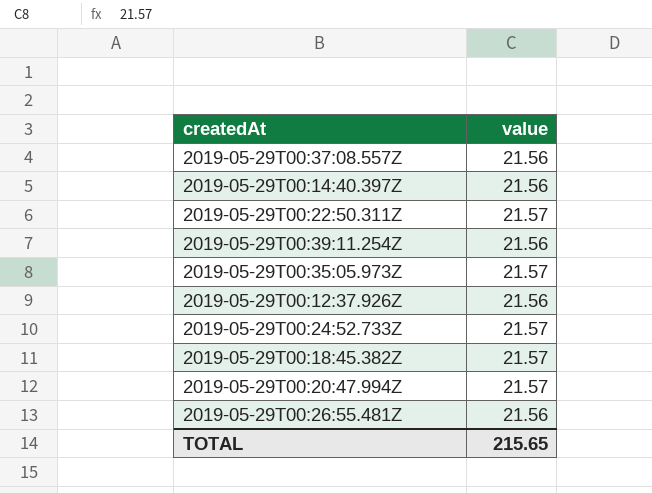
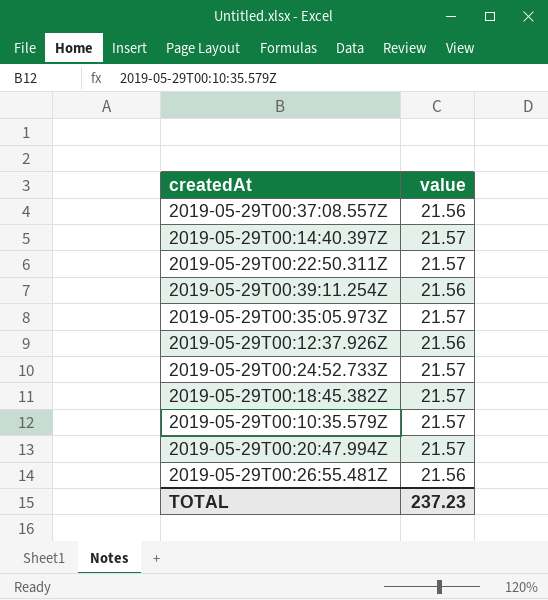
2019-05-29T00:14:40.397Z | value: 21.56 -> 21.57
row 2019-05-29T00:10:35.579Z: none -> 21.57
TOTAL | value: 215.65 -> 237.23

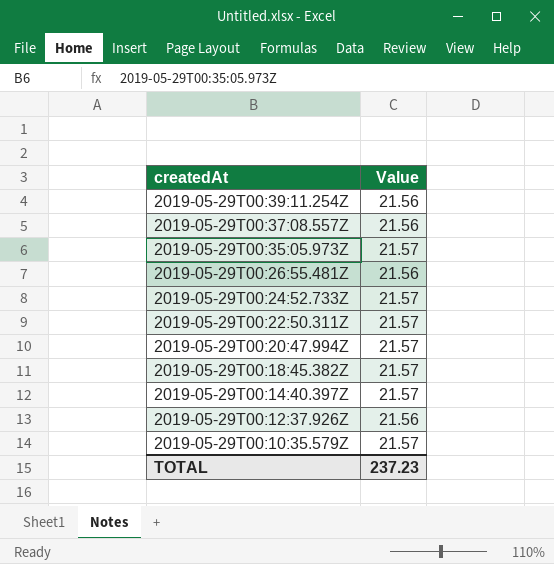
row order: none -> createdAt descending
column name: value -> Value

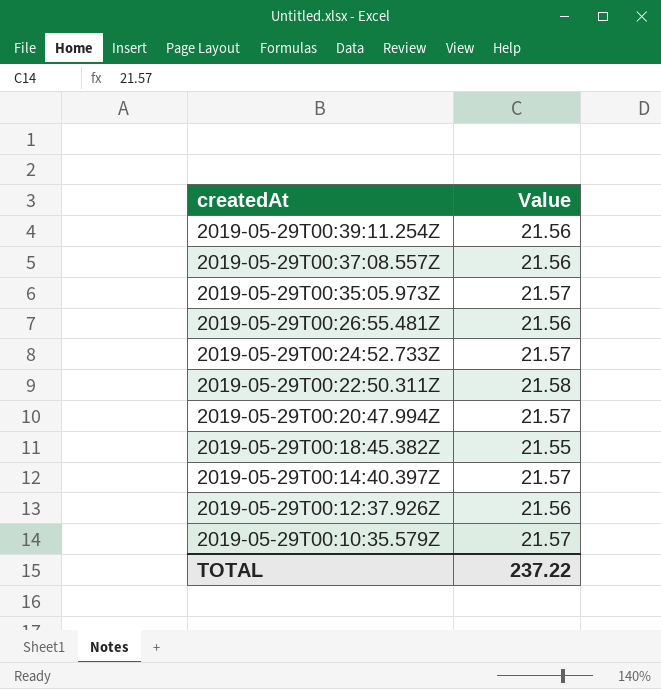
2019-05-29T00:22:50.311Z | Value: 21.57 -> 21.58
2019-05-29T00:18:45.382Z | Value: 21.57 -> 21.55
TOTAL | Value: 237.23 -> 237.22

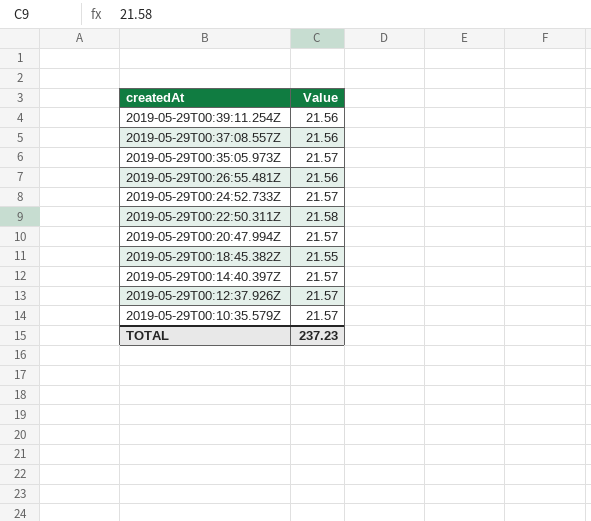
2019-05-29T00:12:37.926Z | Value: 21.56 -> 21.57
TOTAL | Value: 237.22 -> 237.23

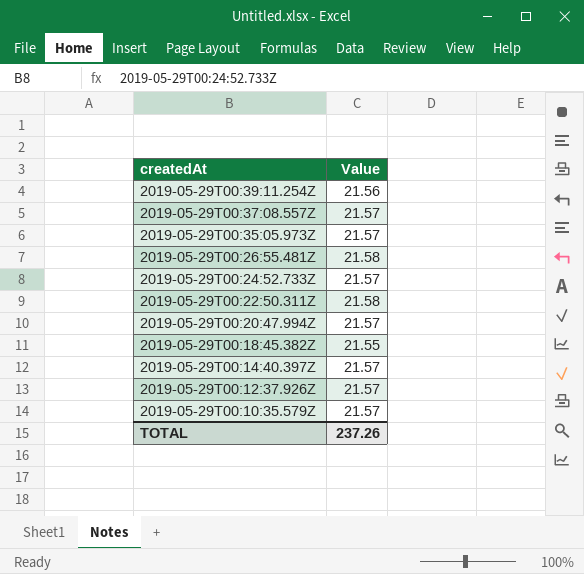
2019-05-29T00:37:08.557Z | Value: 21.56 -> 21.57
2019-05-29T00:26:55.481Z | Value: 21.56 -> 21.58
TOTAL | Value: 237.23 -> 237.26

